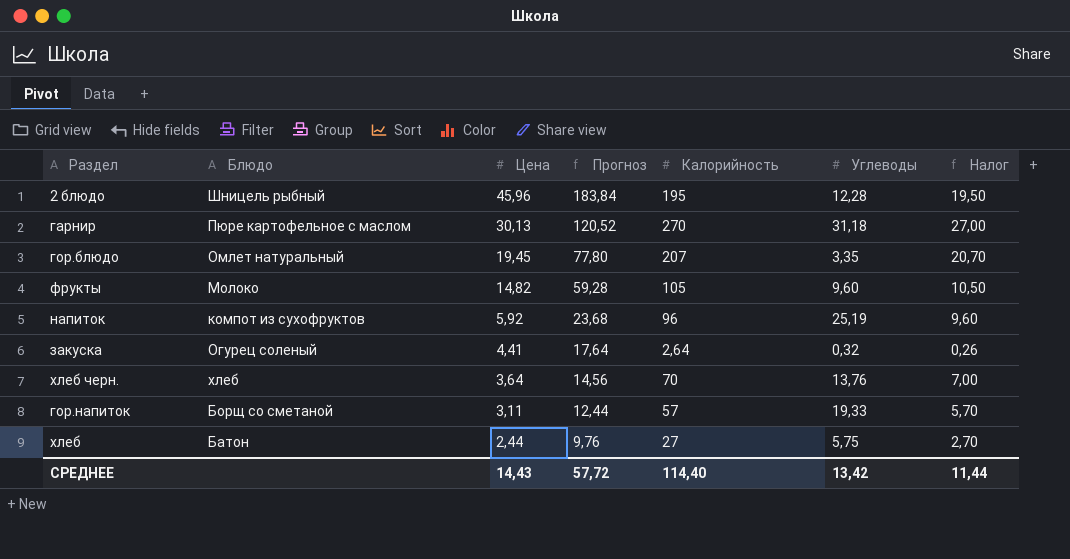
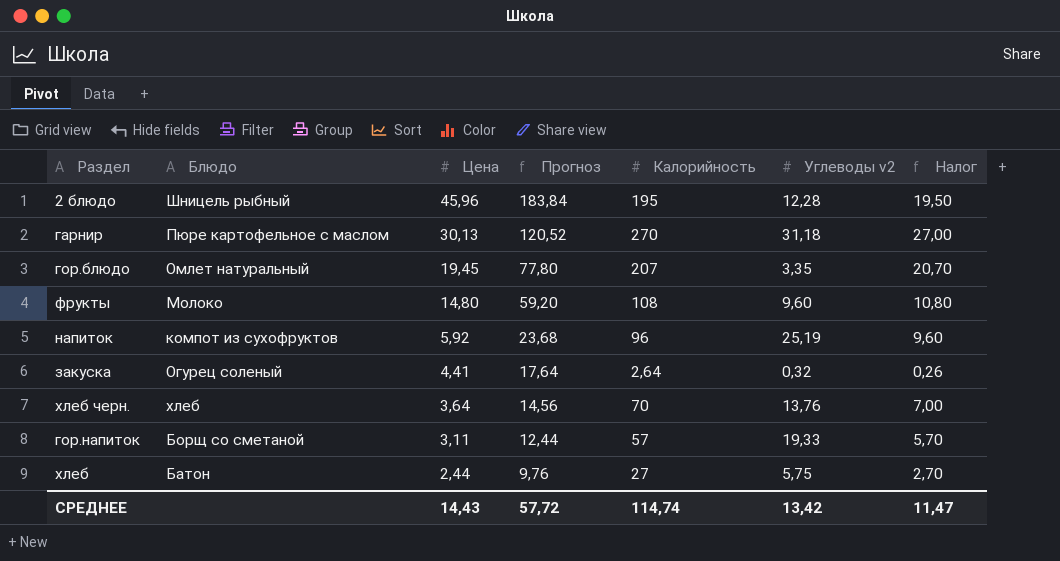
column name: Углеводы -> Углеводы v2
фрукты | Цена: 14,82 -> 14,80
фрукты | Прогноз: 59,28 -> 59,20
фрукты | Калорийность: 105 -> 108
фрукты | Налог: 10,50 -> 10,80
СРЕДНЕЕ | Калорийность: 114,40 -> 114,74
СРЕДНЕЕ | Налог: 11,44 -> 11,47

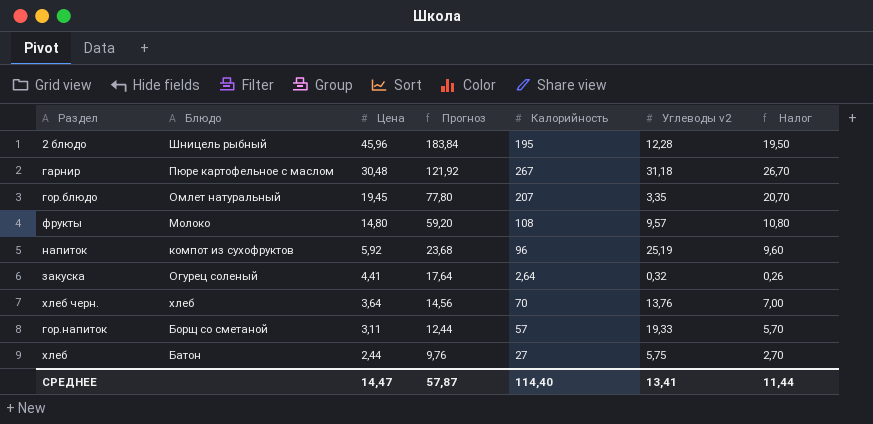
гарнир | Цена: 30,13 -> 30,48
гарнир | Прогноз: 120,52 -> 121,92
гарнир | Калорийность: 270 -> 267
гарнир | Налог: 27,00 -> 26,70
фрукты | Углеводы v2: 9,60 -> 9,57
СРЕДНЕЕ | Цена: 14,43 -> 14,47
СРЕДНЕЕ | Прогноз: 57,72 -> 57,87
СРЕДНЕЕ | Калорийность: 114,74 -> 114,40
СРЕДНЕЕ | Углеводы v2: 13,42 -> 13,41
СРЕДНЕЕ | Налог: 11,47 -> 11,44

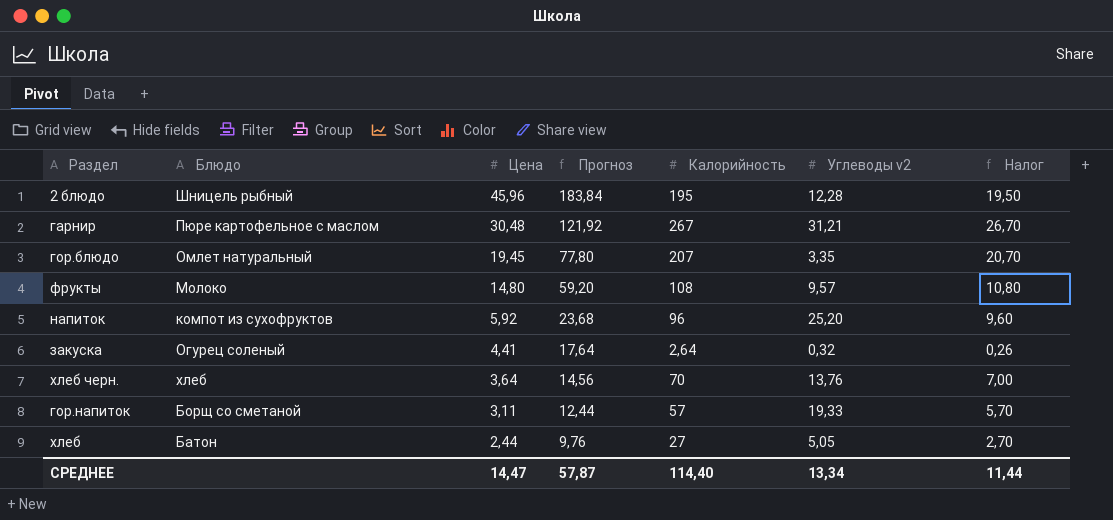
гарнир | Углеводы v2: 31,18 -> 31,21
напиток | Углеводы v2: 25,19 -> 25,20
хлеб | Углеводы v2: 5,75 -> 5,05
СРЕДНЕЕ | Углеводы v2: 13,41 -> 13,34

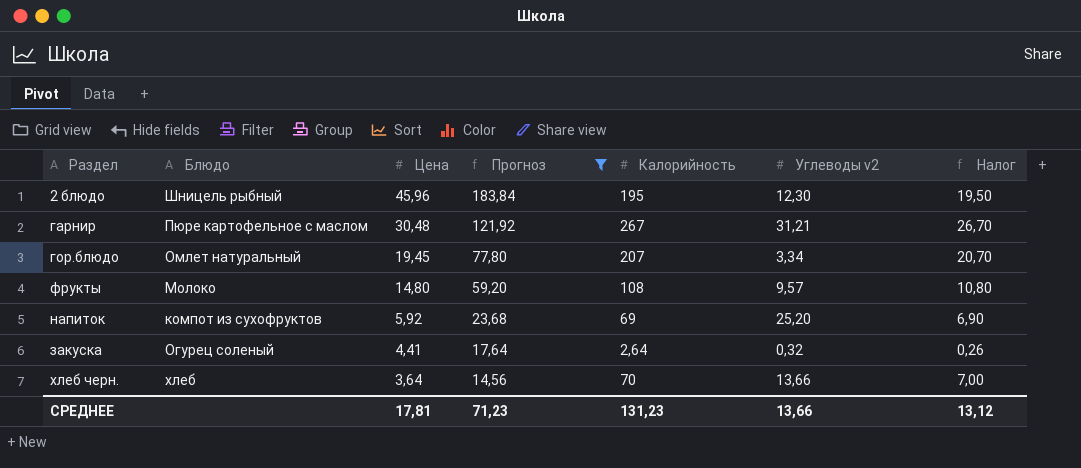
filter: none -> Прогноз >= 14,56
2 блюдо | Углеводы v2: 12,28 -> 12,30
гор.блюдо | Углеводы v2: 3,35 -> 3,34
напиток | Калорийность: 96 -> 69
напиток | Налог: 9,60 -> 6,90
хлеб черн. | Углеводы v2: 13,76 -> 13,66
СРЕДНЕЕ | Цена: 14,47 -> 17,81
СРЕДНЕЕ | Прогноз: 57,87 -> 71,23
СРЕДНЕЕ | Калорийность: 114,40 -> 131,23
СРЕДНЕЕ | Углеводы v2: 13,34 -> 13,66
СРЕДНЕЕ | Налог: 11,44 -> 13,12

